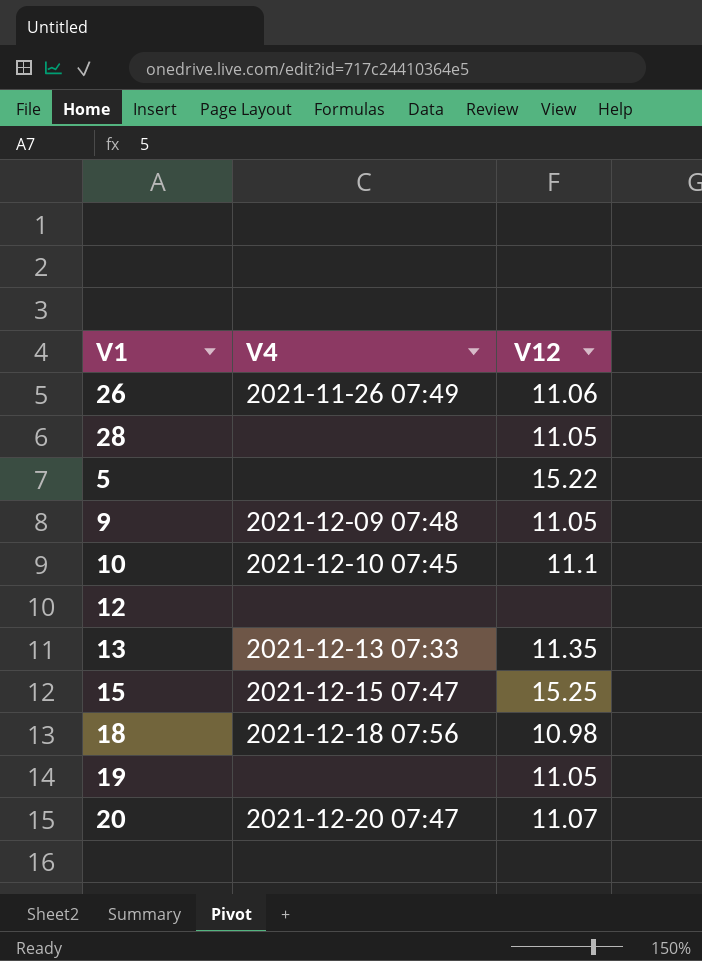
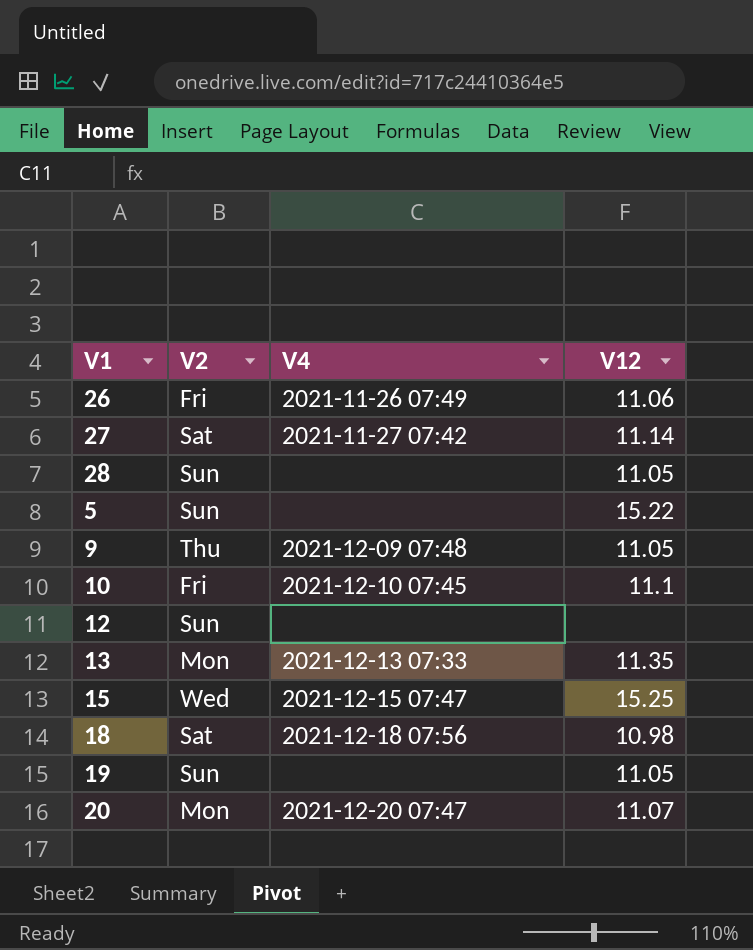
column V2 | position: none -> 2
row 27: none -> Sat | 2021-11-27 07:42 | 11.14

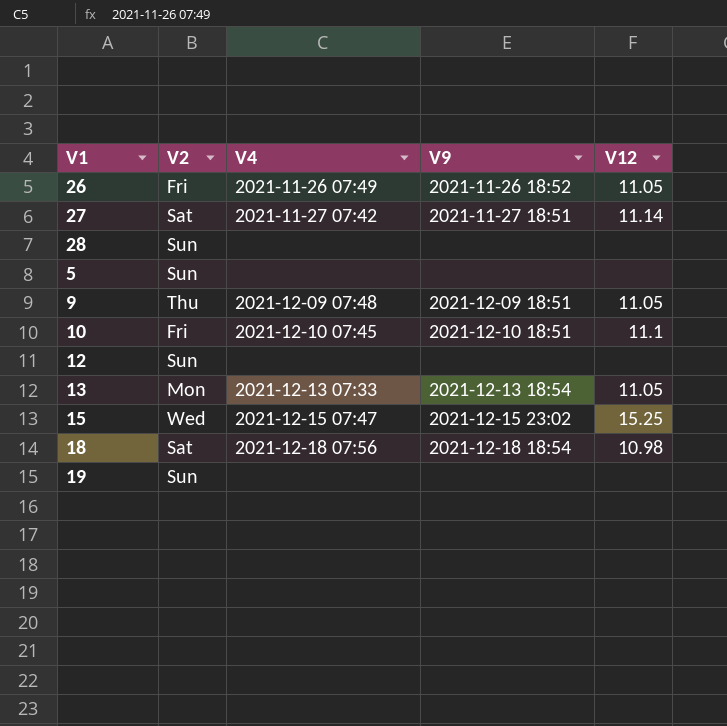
column V9 | position: none -> 4
row 20: Mon | 2021-12-20 07:47 | 11.07 -> none
26 | V12: 11.06 -> 11.05
28 | V12: 11.05 -> none
5 | V12: 15.22 -> none
13 | V12: 11.35 -> 11.05
19 | V12: 11.05 -> none

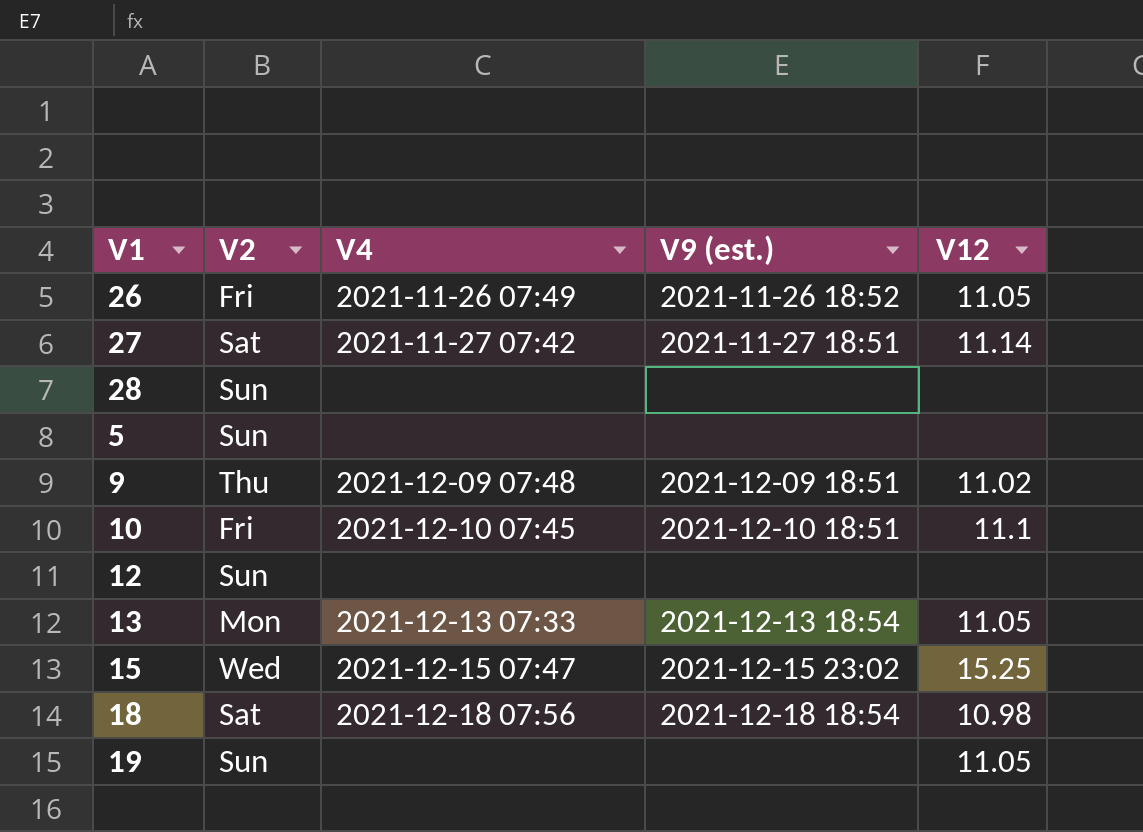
column name: V9 -> V9 (est.)
9 | V12: 11.05 -> 11.02
19 | V12: none -> 11.05

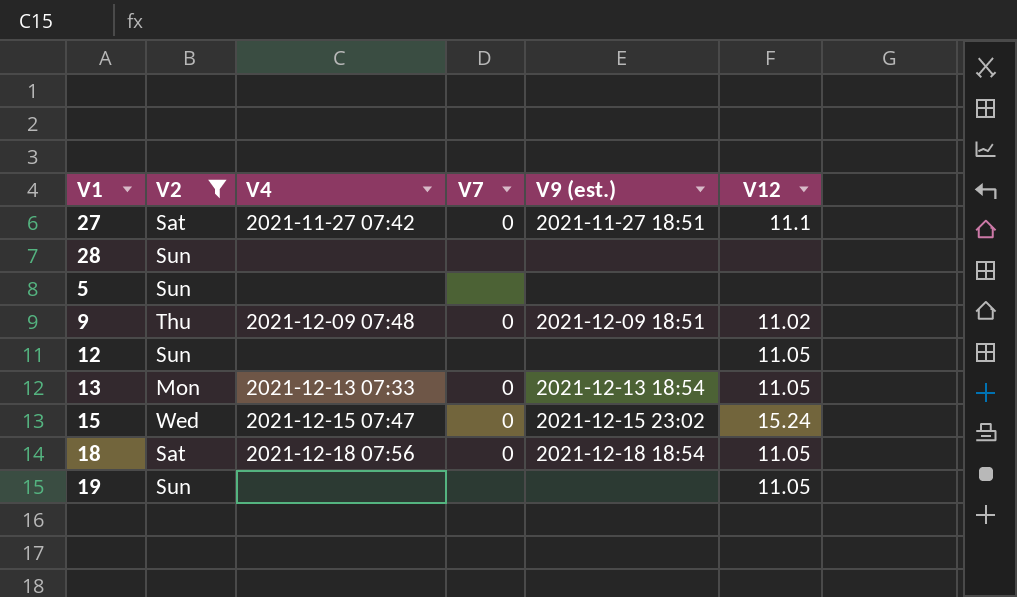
filter: none -> V2 != Fri
column V7 | position: none -> 4
27 | V12: 11.14 -> 11.1
12 | V12: none -> 11.05
15 | V12: 15.25 -> 15.24
18 | V12: 10.98 -> 11.05

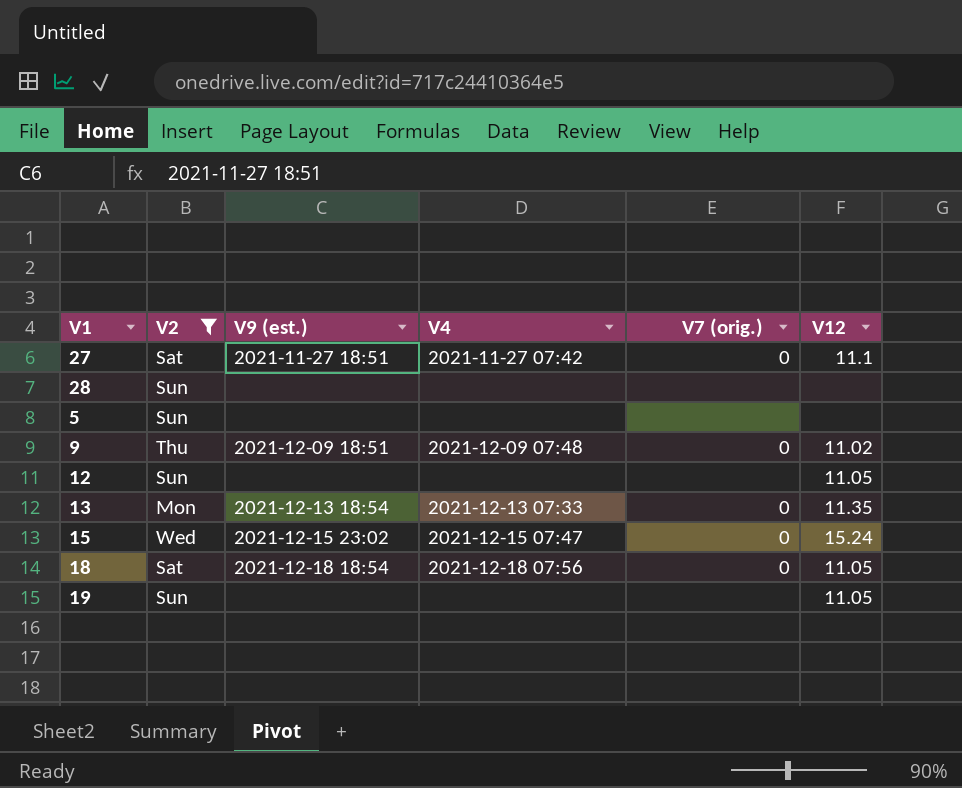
column V9 (est.) | position: 5 -> 3
column name: V7 -> V7 (orig.)
13 | V12: 11.05 -> 11.35

